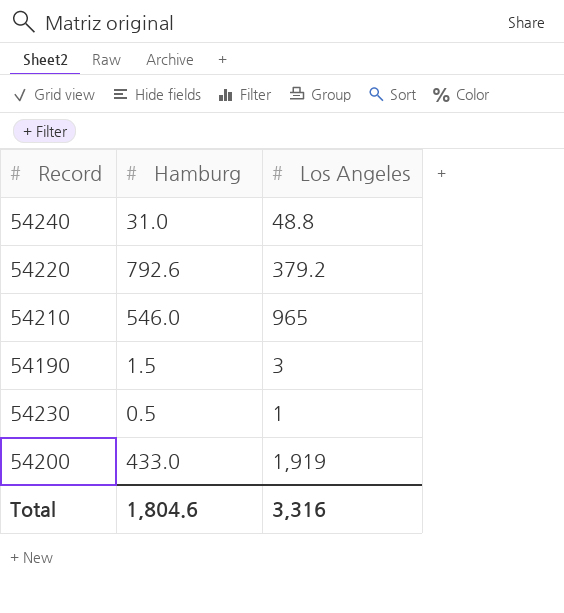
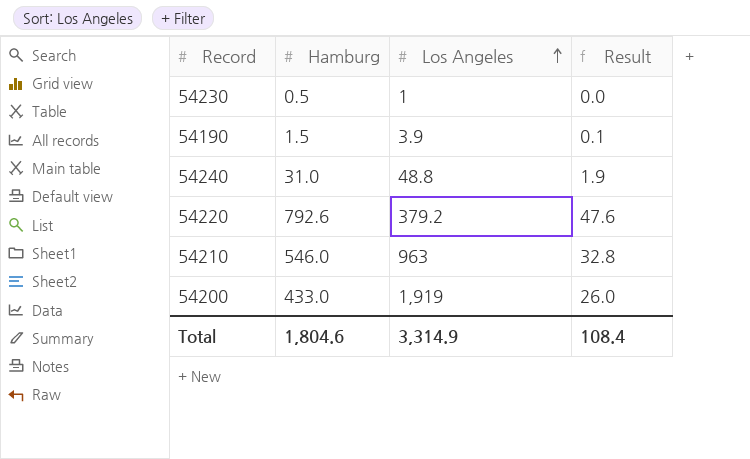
row order: none -> Los Angeles ascending
column Result | formula: none -> [Hamburg] * 0.06
54190 | Los Angeles: 3 -> 3.9
54210 | Los Angeles: 965 -> 963
Total | Los Angeles: 3,316 -> 3,314.9

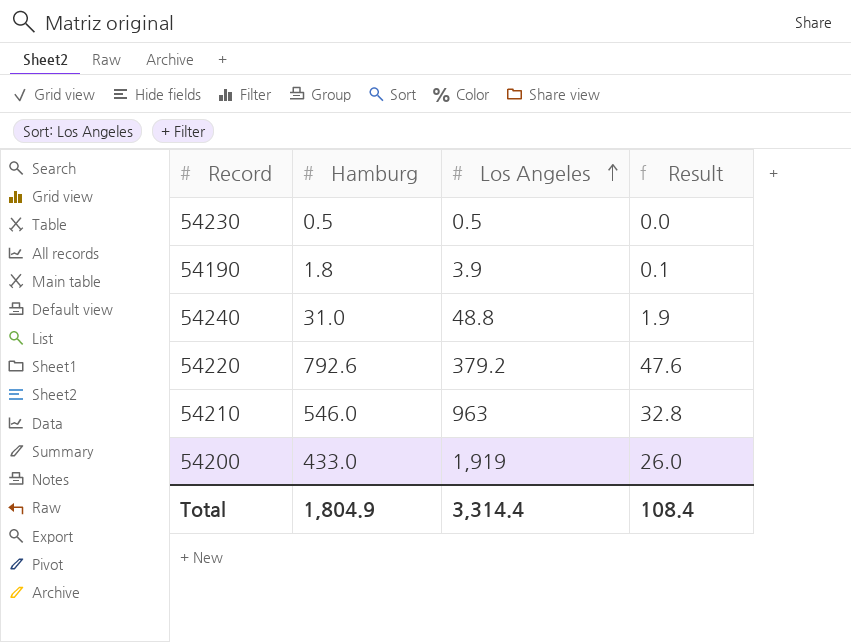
54230 | Los Angeles: 1 -> 0.5
54190 | Hamburg: 1.5 -> 1.8
Total | Hamburg: 1,804.6 -> 1,804.9
Total | Los Angeles: 3,314.9 -> 3,314.4

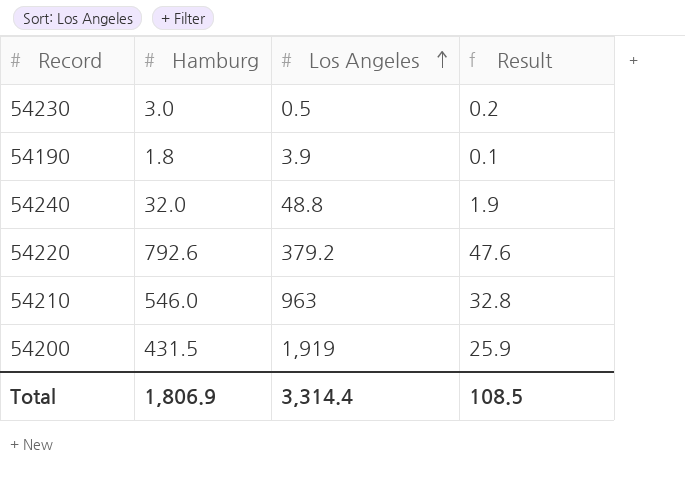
54230 | Hamburg: 0.5 -> 3.0
54230 | Result: 0.0 -> 0.2
54240 | Hamburg: 31.0 -> 32.0
54200 | Hamburg: 433.0 -> 431.5
54200 | Result: 26.0 -> 25.9
Total | Hamburg: 1,804.9 -> 1,806.9
Total | Result: 108.4 -> 108.5

